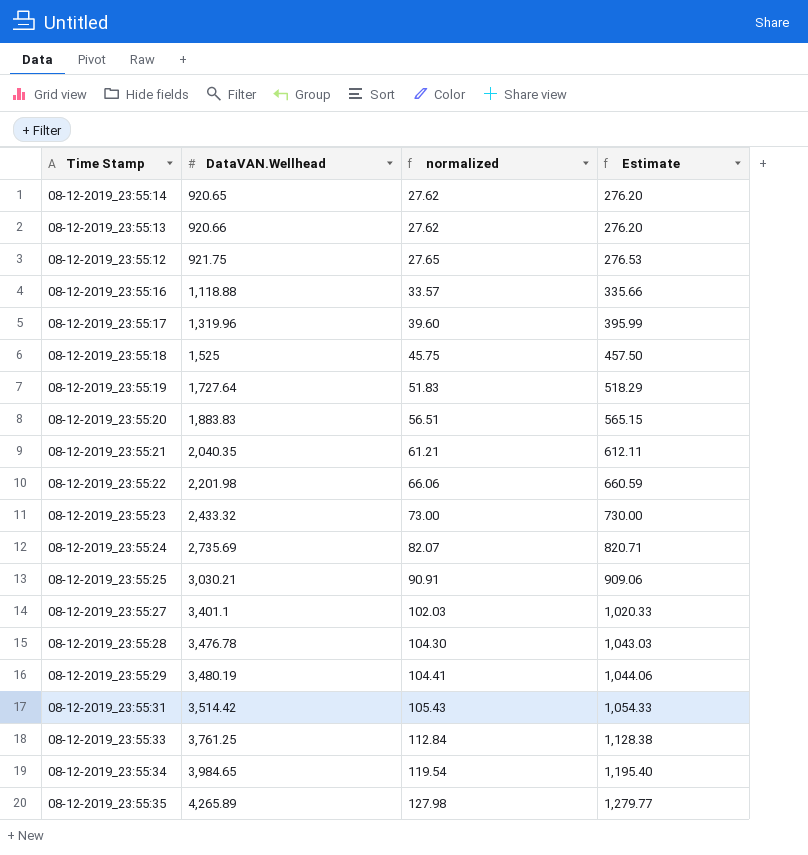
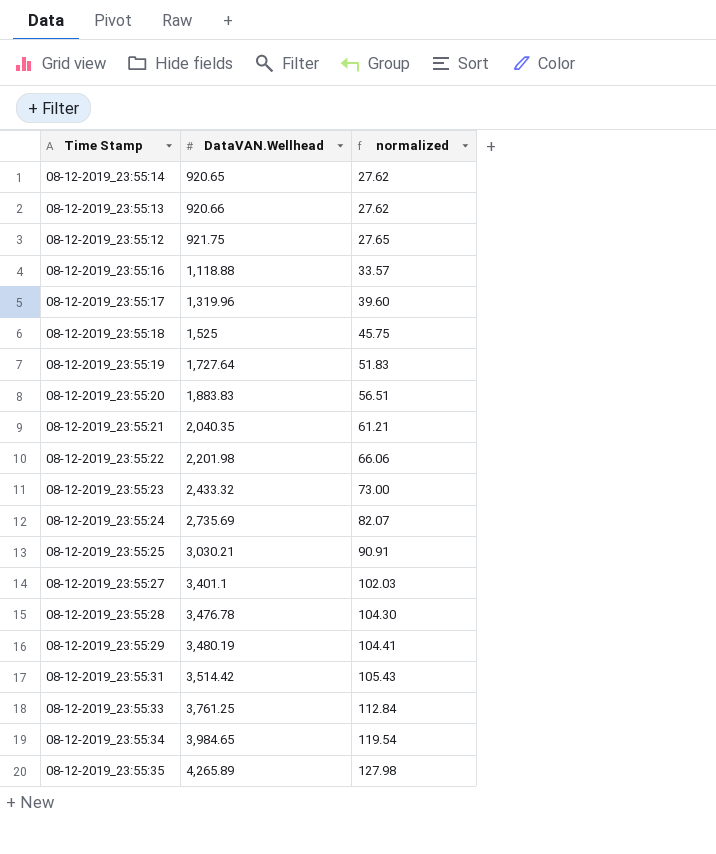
column Estimate | formula: [DataVAN.Wellhead] * 0.3 -> none

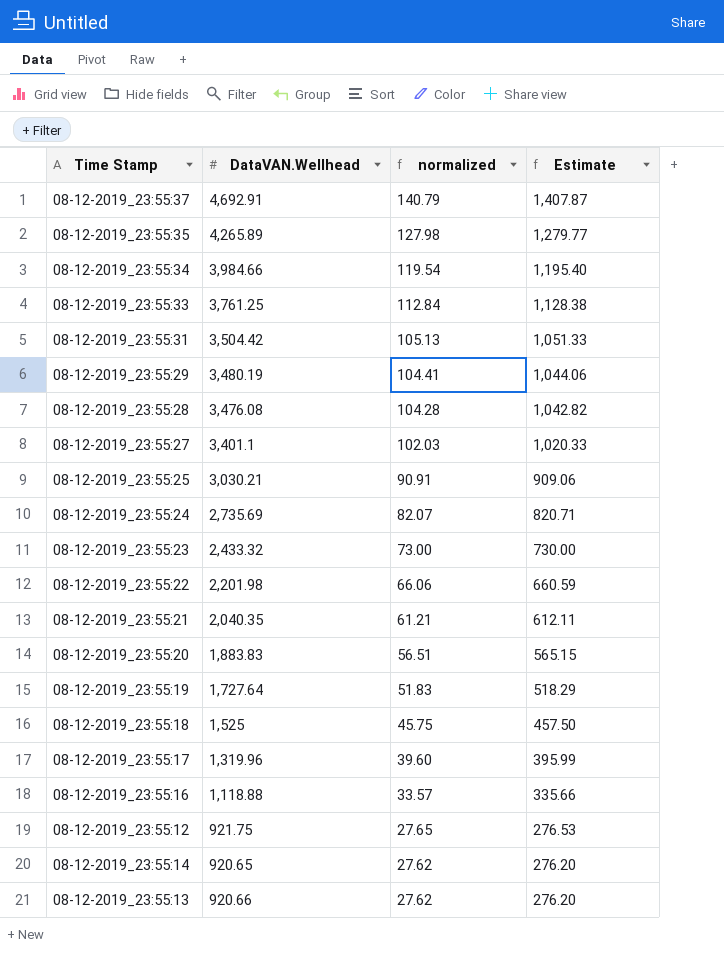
row order: DataVAN.Wellhead ascending -> normalized descending
column Estimate | formula: none -> [DataVAN.Wellhead] * 0.3
row 08-12-2019_23:55:37: none -> 4,692.91 | 140.79 | 1,407.87
08-12-2019_23:55:34 | DataVAN.Wellhead: 3,984.65 -> 3,984.66
08-12-2019_23:55:31 | DataVAN.Wellhead: 3,514.42 -> 3,504.42
08-12-2019_23:55:31 | normalized: 105.43 -> 105.13
08-12-2019_23:55:28 | DataVAN.Wellhead: 3,476.78 -> 3,476.08
08-12-2019_23:55:28 | normalized: 104.30 -> 104.28

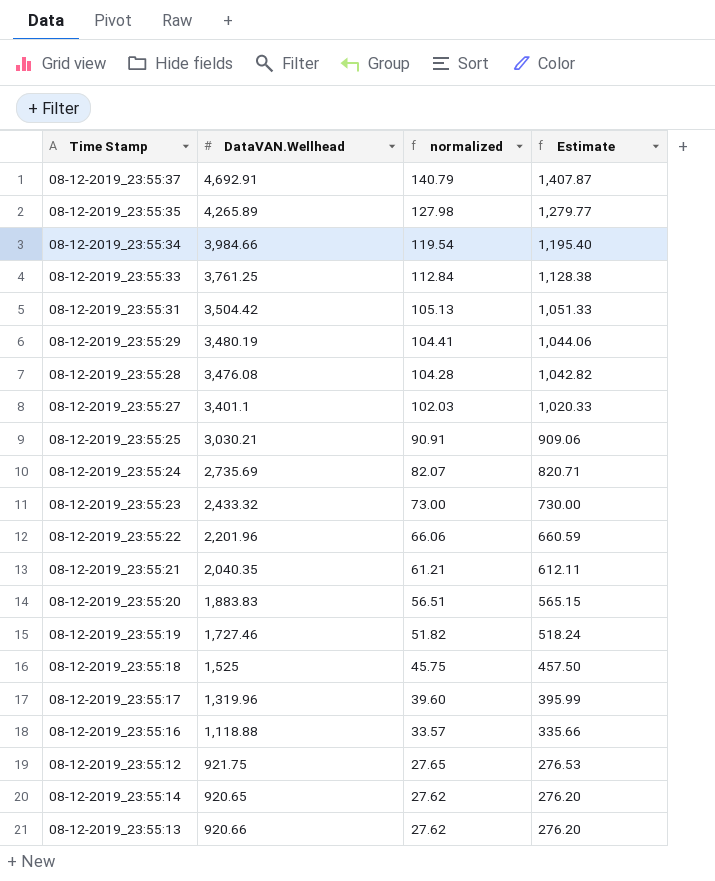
08-12-2019_23:55:22 | DataVAN.Wellhead: 2,201.98 -> 2,201.96
08-12-2019_23:55:19 | DataVAN.Wellhead: 1,727.64 -> 1,727.46
08-12-2019_23:55:19 | normalized: 51.83 -> 51.82
08-12-2019_23:55:19 | Estimate: 518.29 -> 518.24

